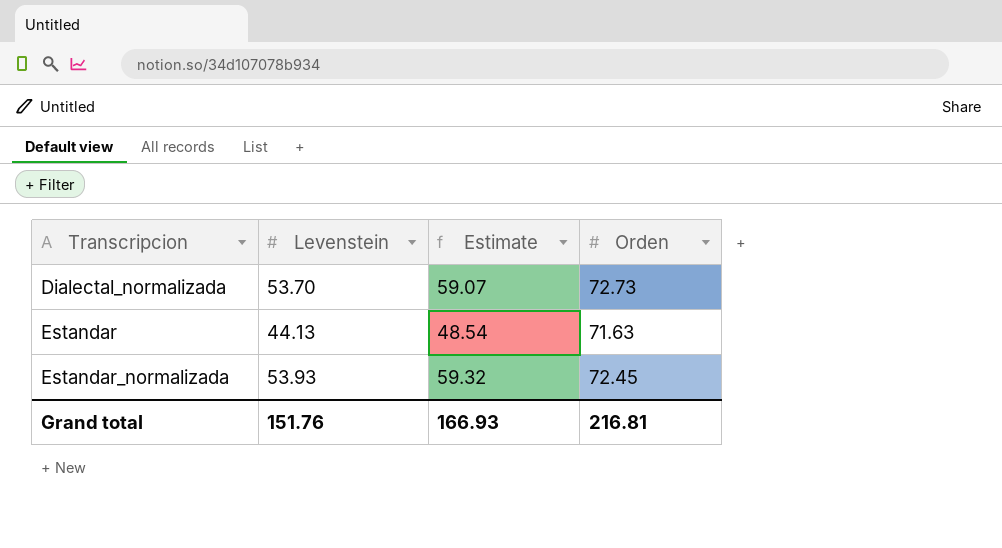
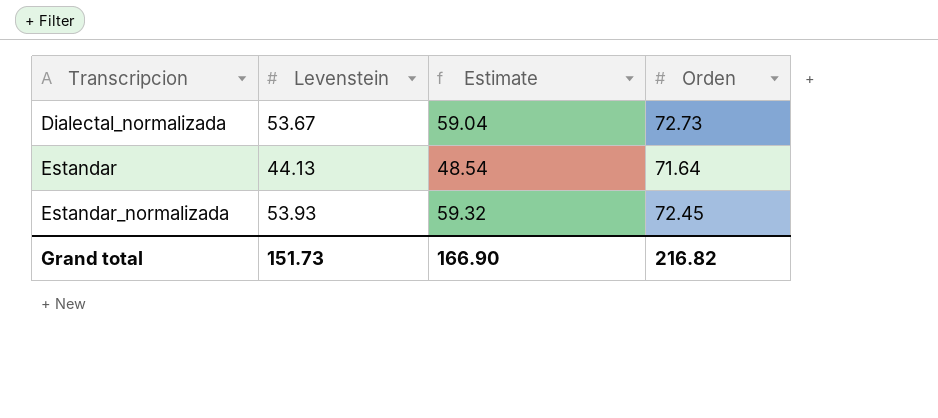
Dialectal_normalizada | Levenstein: 53.70 -> 53.67
Dialectal_normalizada | Estimate: 59.07 -> 59.04
Estandar | Orden: 71.63 -> 71.64
Grand total | Levenstein: 151.76 -> 151.73
Grand total | Estimate: 166.93 -> 166.90
Grand total | Orden: 216.81 -> 216.82

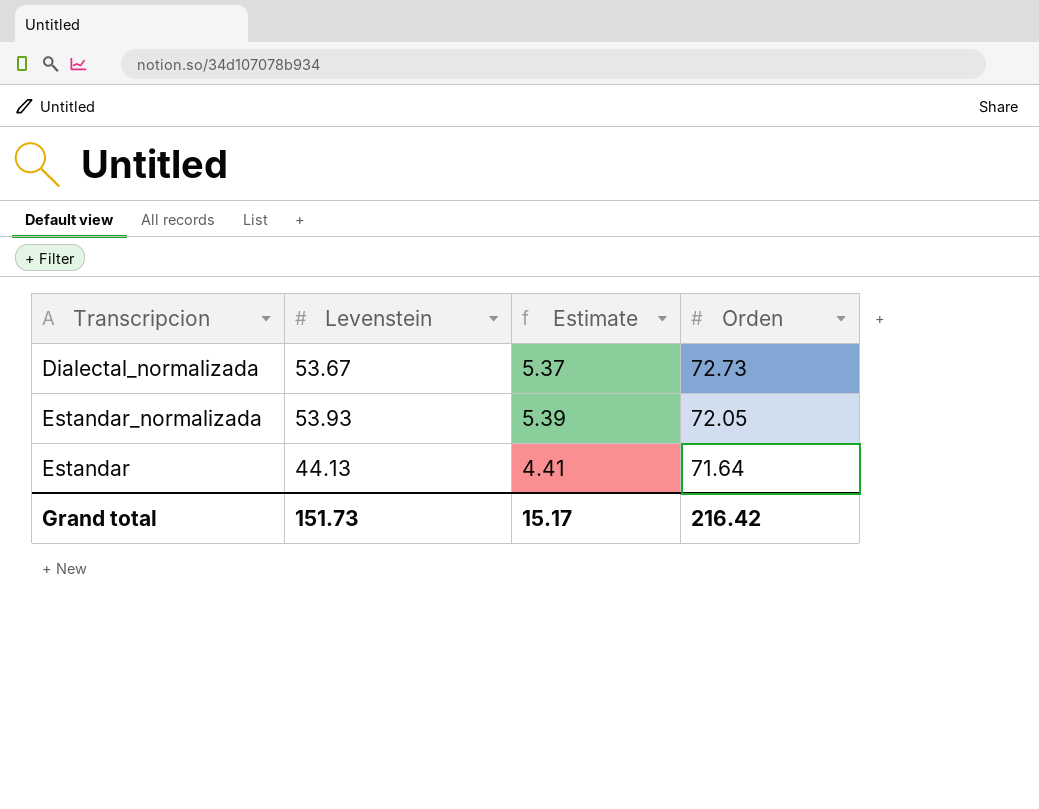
row order: Transcripcion ascending -> Orden descending
column Estimate | formula: [Levenstein] * 1.1 -> [Levenstein] * 0.1
Estandar_normalizada | Orden: 72.45 -> 72.05
Grand total | Estimate: 166.90 -> 15.17
Grand total | Orden: 216.82 -> 216.42

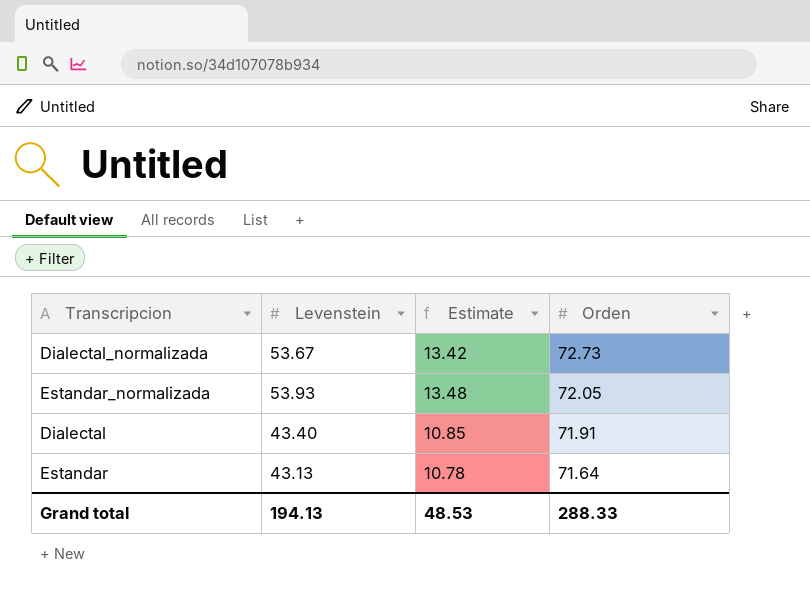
column Estimate | formula: [Levenstein] * 0.1 -> [Levenstein] * 0.25
row Dialectal: none -> 43.40 | 10.85 | 71.91
Estandar | Levenstein: 44.13 -> 43.13
Grand total | Levenstein: 151.73 -> 194.13
Grand total | Estimate: 15.17 -> 48.53
Grand total | Orden: 216.42 -> 288.33

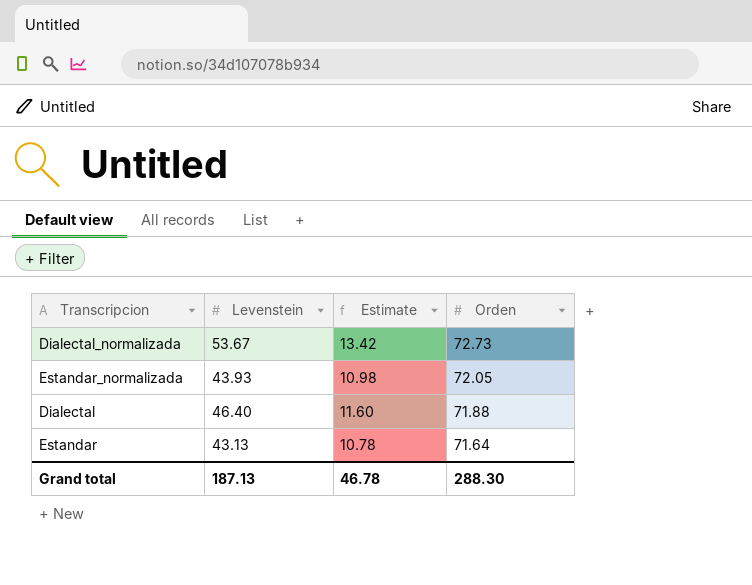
Estandar_normalizada | Levenstein: 53.93 -> 43.93
Estandar_normalizada | Estimate: 13.48 -> 10.98
Dialectal | Levenstein: 43.40 -> 46.40
Dialectal | Estimate: 10.85 -> 11.60
Dialectal | Orden: 71.91 -> 71.88
Grand total | Levenstein: 194.13 -> 187.13
Grand total | Estimate: 48.53 -> 46.78
Grand total | Orden: 288.33 -> 288.30

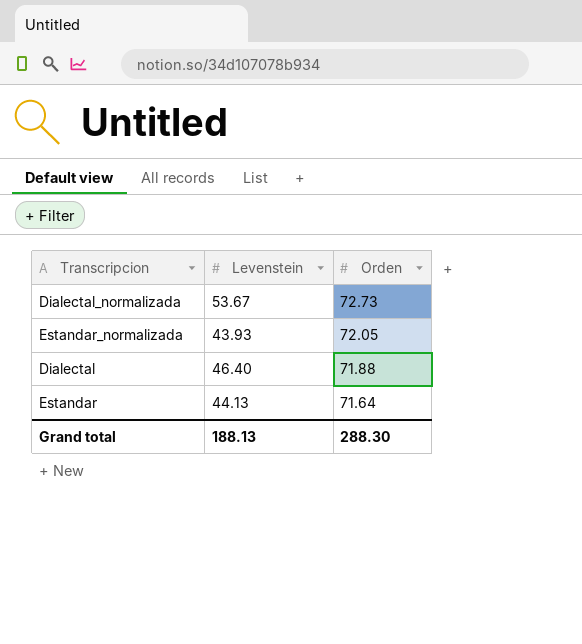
column Estimate | formula: [Levenstein] * 0.25 -> none
Estandar | Levenstein: 43.13 -> 44.13
Grand total | Levenstein: 187.13 -> 188.13

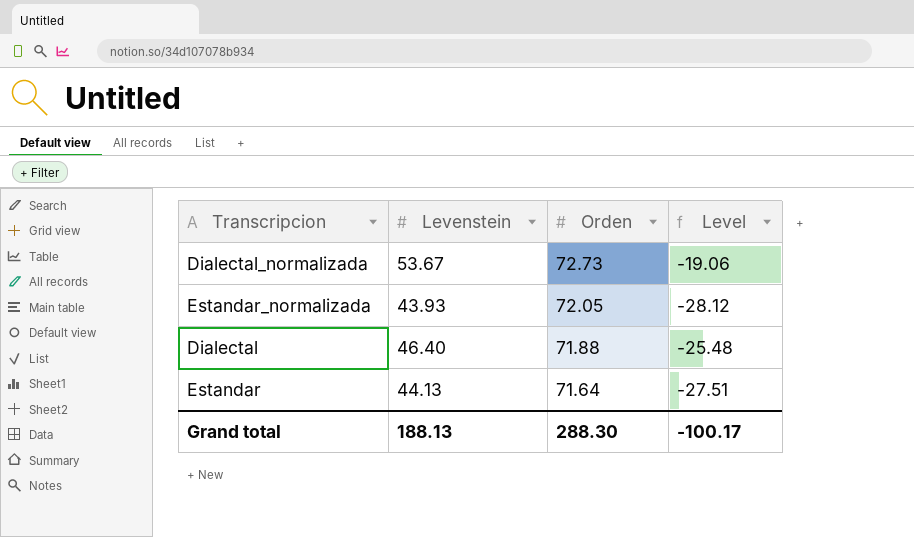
column Level | formula: none -> [Levenstein] - [Orden]

